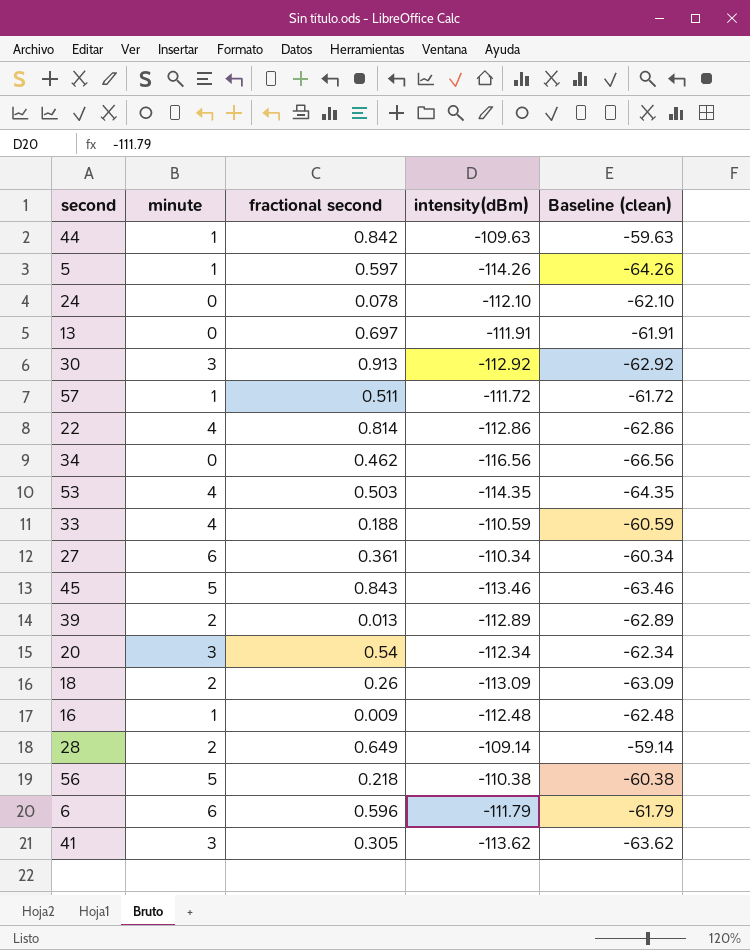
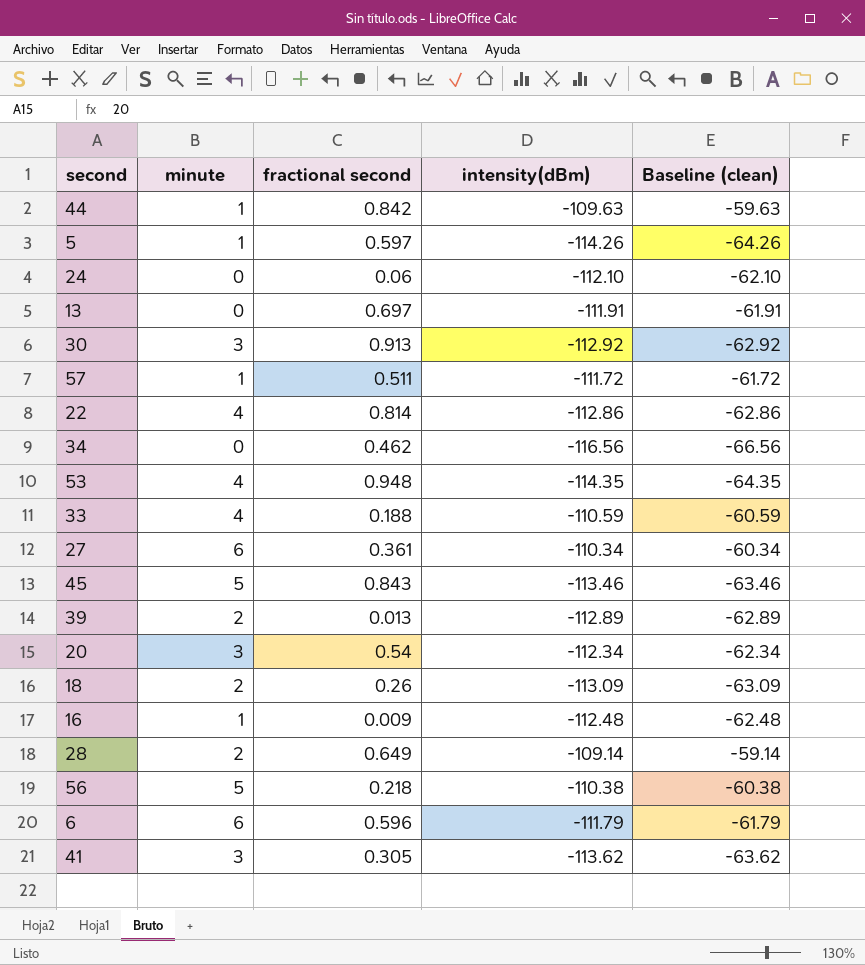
24 | fractional second: 0.078 -> 0.06
53 | fractional second: 0.503 -> 0.948

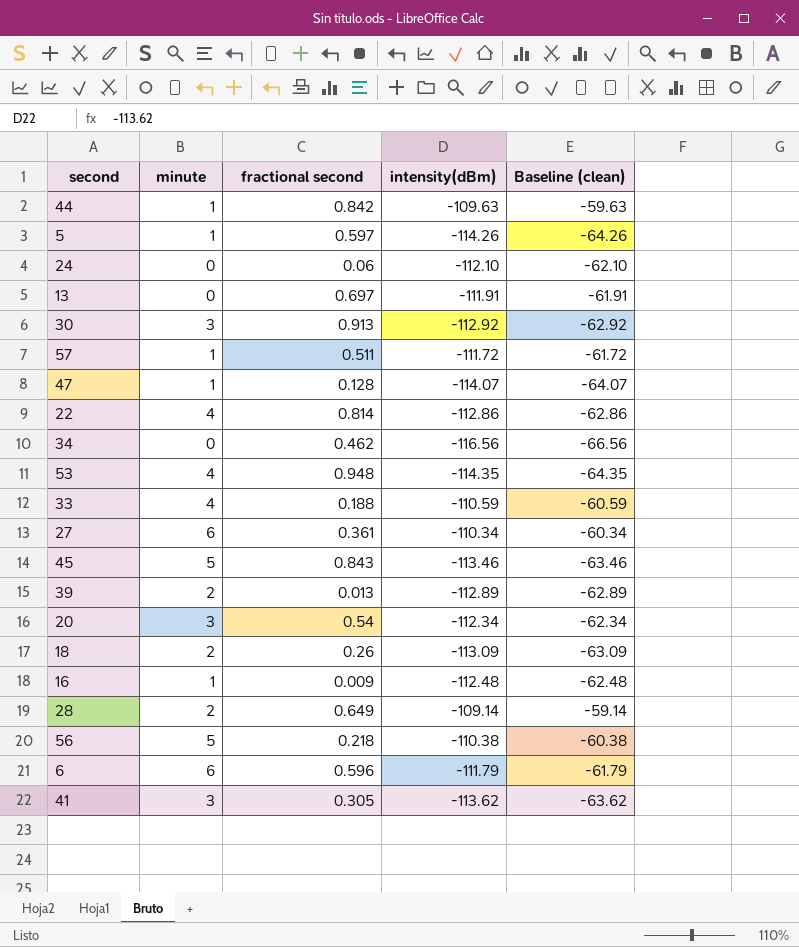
row 47: none -> 1 | 0.128 | -114.07 | -64.07

